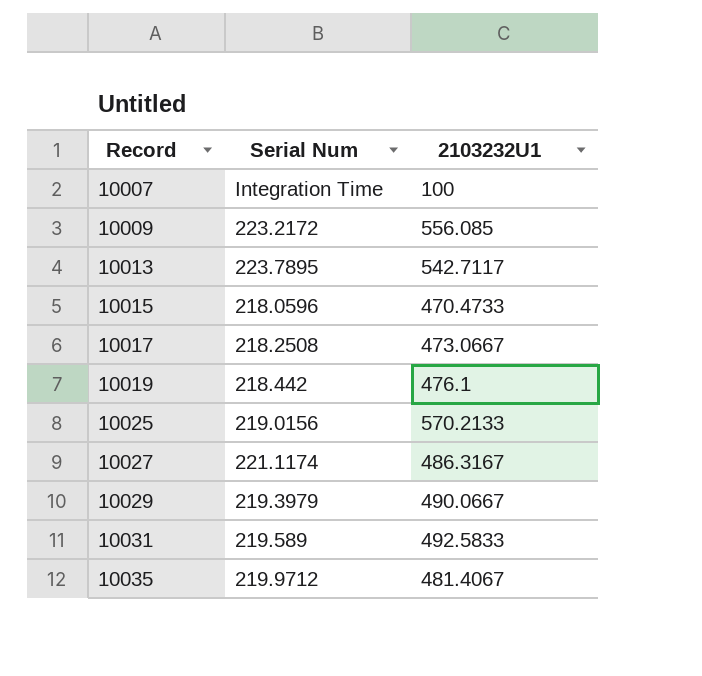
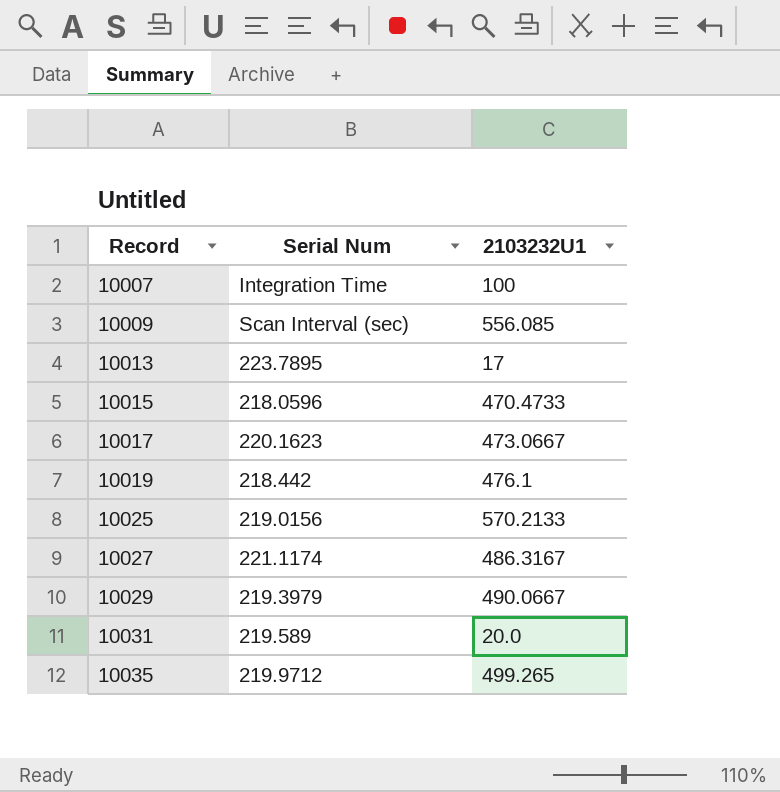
10009 | Serial Num: 223.2172 -> Scan Interval (sec)
10013 | 2103232U1: 542.7117 -> 17
10017 | Serial Num: 218.2508 -> 220.1623
10031 | 2103232U1: 492.5833 -> 20.0
10035 | 2103232U1: 481.4067 -> 499.265

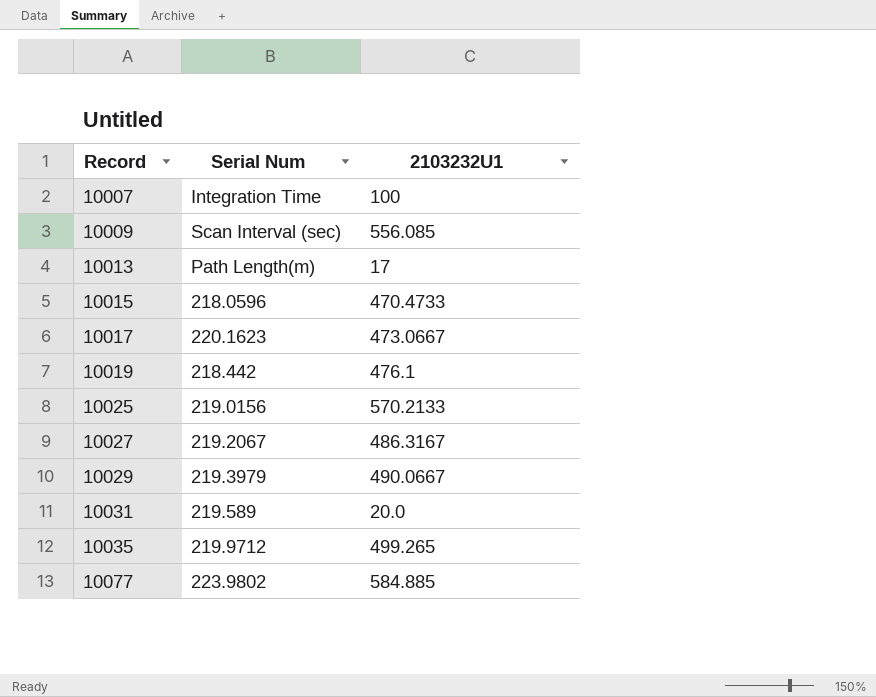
10013 | Serial Num: 223.7895 -> Path Length(m)
10027 | Serial Num: 221.1174 -> 219.2067
row 10077: none -> 223.9802 | 584.885

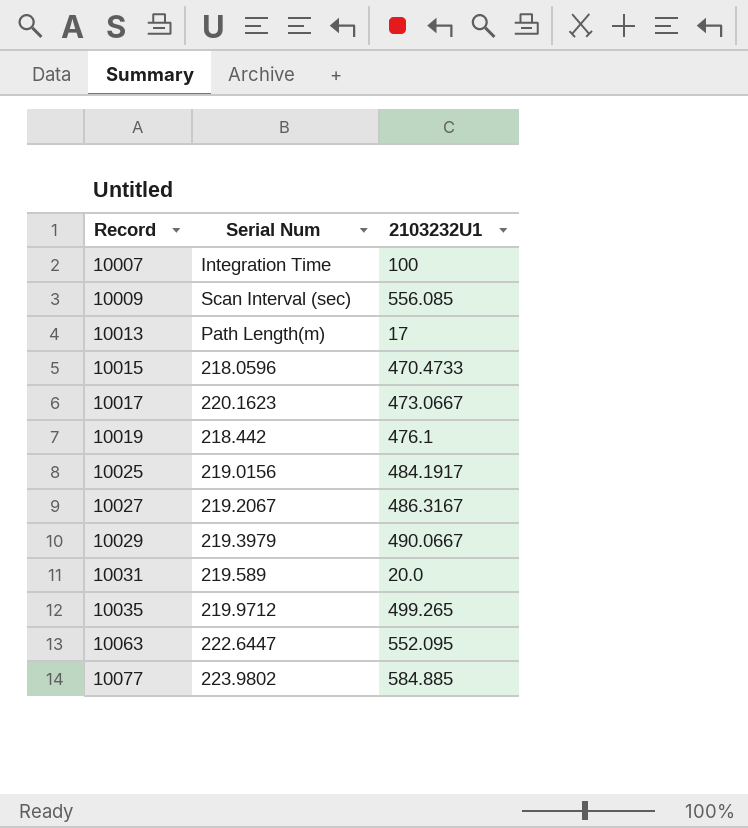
10025 | 2103232U1: 570.2133 -> 484.1917
row 10063: none -> 222.6447 | 552.095

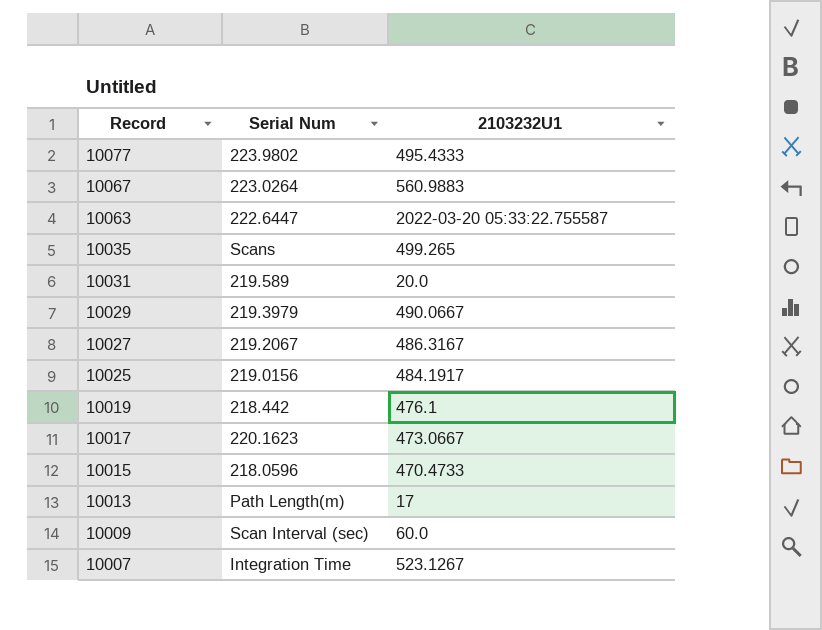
row order: Record ascending -> Record descending
10077 | 2103232U1: 584.885 -> 495.4333
row 10067: none -> 223.0264 | 560.9883
10063 | 2103232U1: 552.095 -> 2022-03-20 05:33:22.755587
10035 | Serial Num: 219.9712 -> Scans
10009 | 2103232U1: 556.085 -> 60.0
10007 | 2103232U1: 100 -> 523.1267

